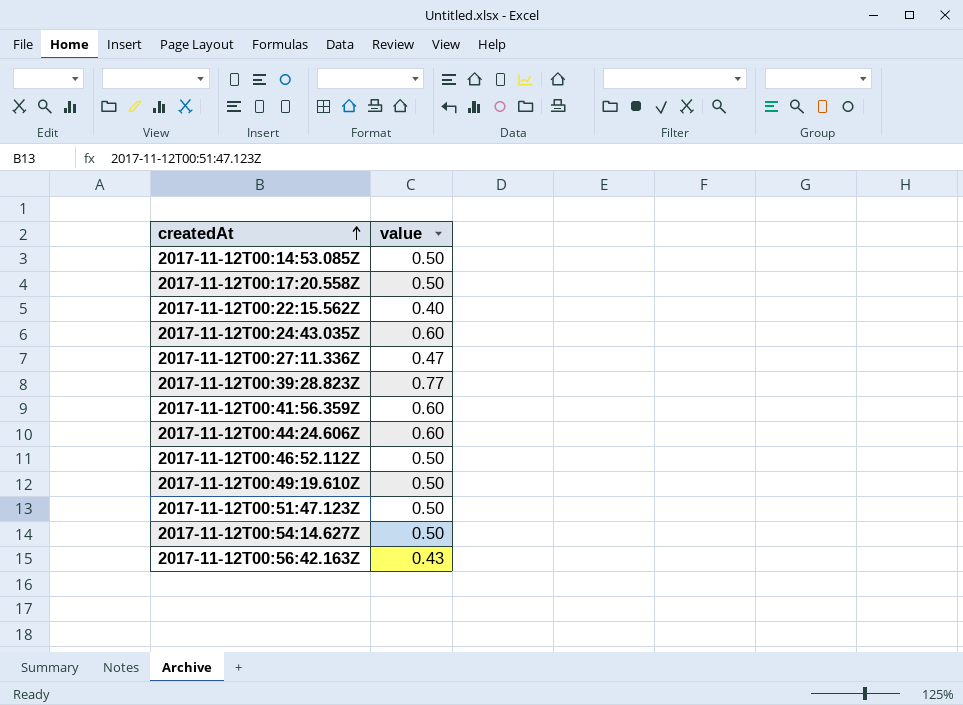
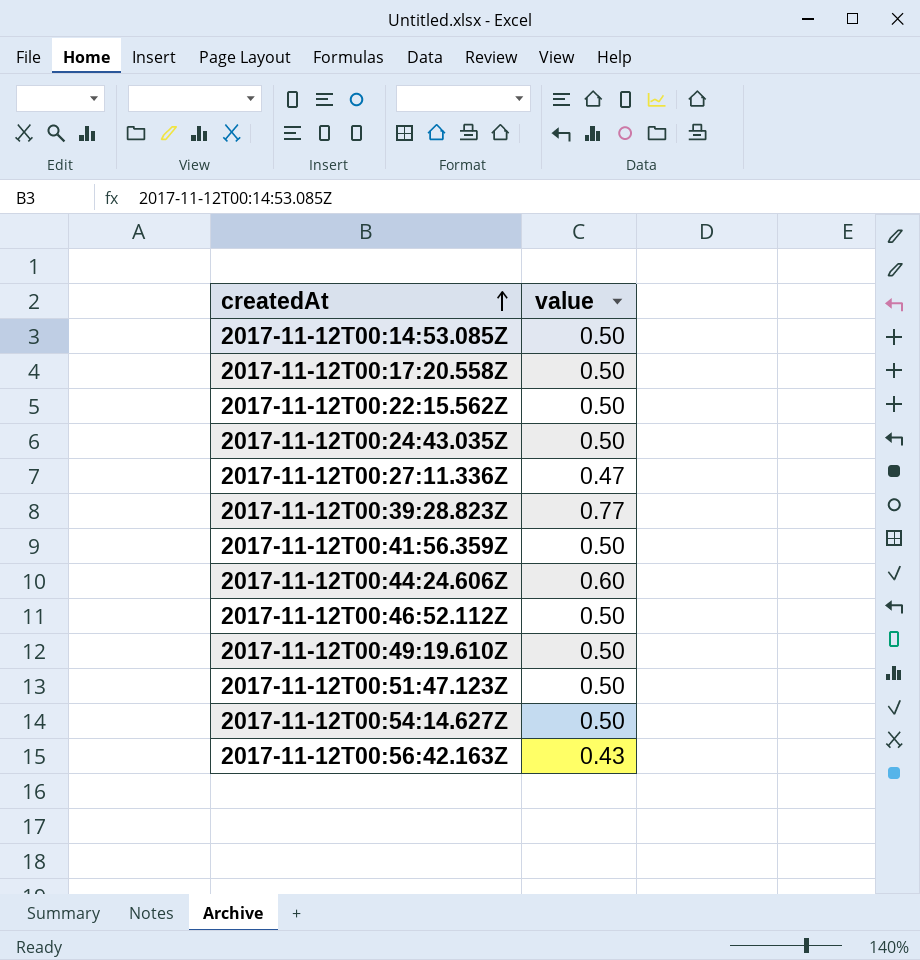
2017-11-12T00:22:15.562Z | value: 0.40 -> 0.50
2017-11-12T00:24:43.035Z | value: 0.60 -> 0.50
2017-11-12T00:41:56.359Z | value: 0.60 -> 0.50

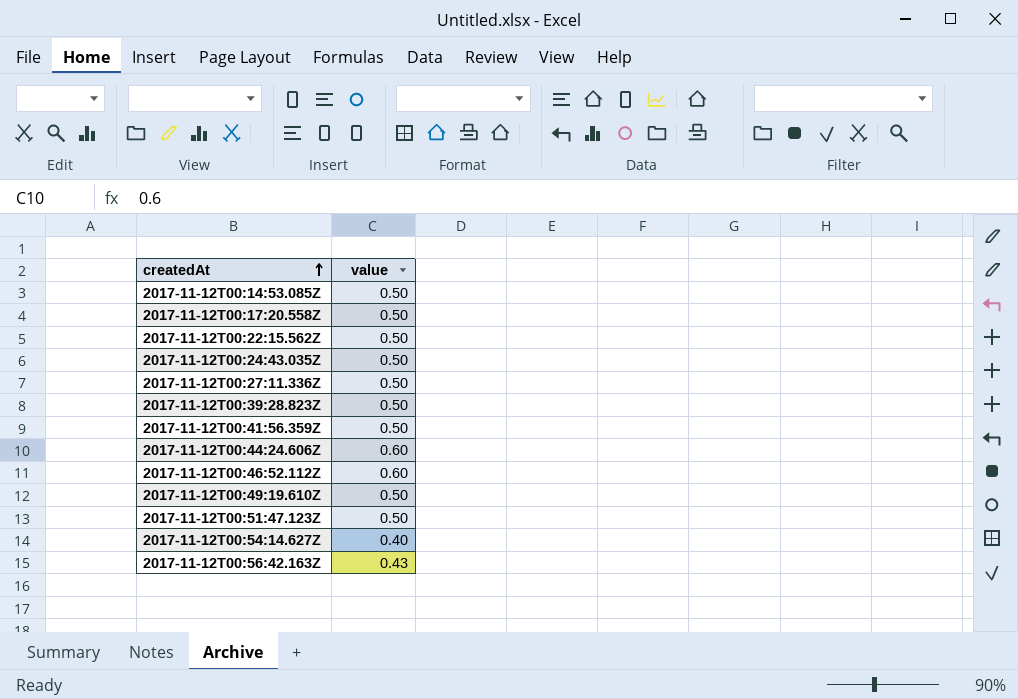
2017-11-12T00:27:11.336Z | value: 0.47 -> 0.50
2017-11-12T00:39:28.823Z | value: 0.77 -> 0.50
2017-11-12T00:46:52.112Z | value: 0.50 -> 0.60
2017-11-12T00:54:14.627Z | value: 0.50 -> 0.40

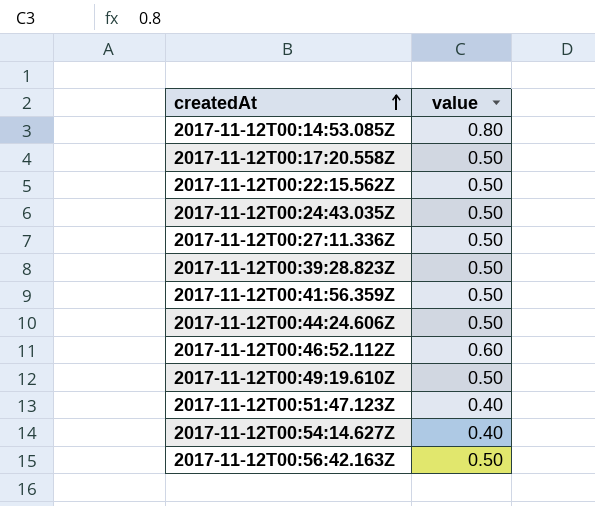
2017-11-12T00:14:53.085Z | value: 0.50 -> 0.80
2017-11-12T00:44:24.606Z | value: 0.60 -> 0.50
2017-11-12T00:51:47.123Z | value: 0.50 -> 0.40
2017-11-12T00:56:42.163Z | value: 0.43 -> 0.50

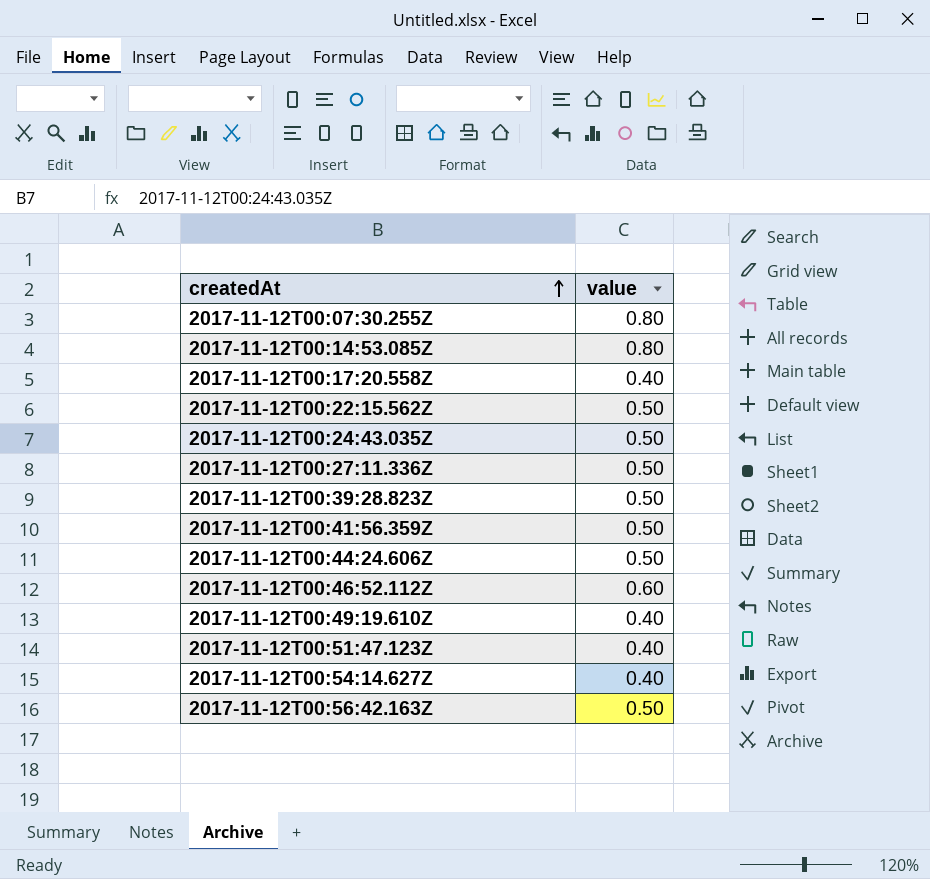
row 2017-11-12T00:07:30.255Z: none -> 0.80
2017-11-12T00:17:20.558Z | value: 0.50 -> 0.40
2017-11-12T00:49:19.610Z | value: 0.50 -> 0.40

